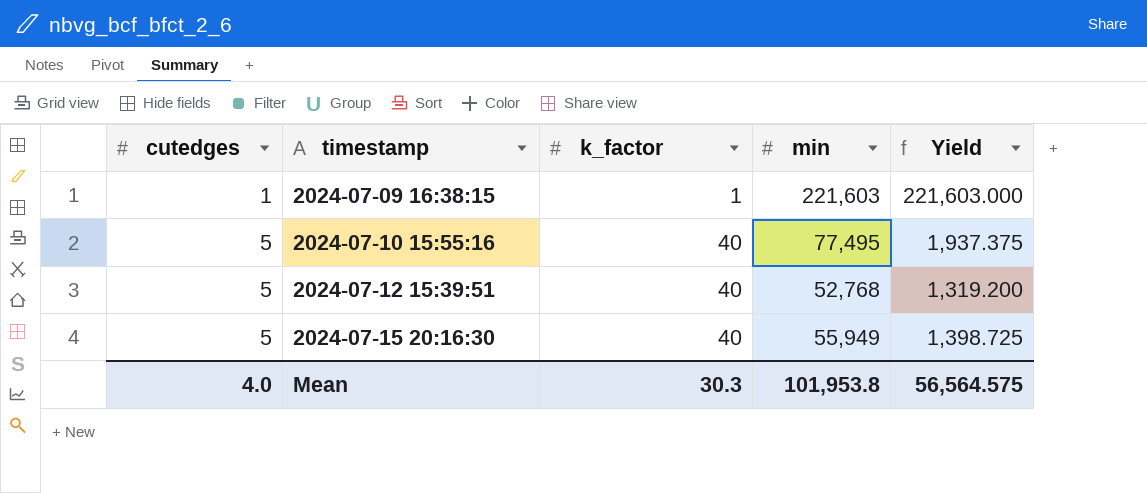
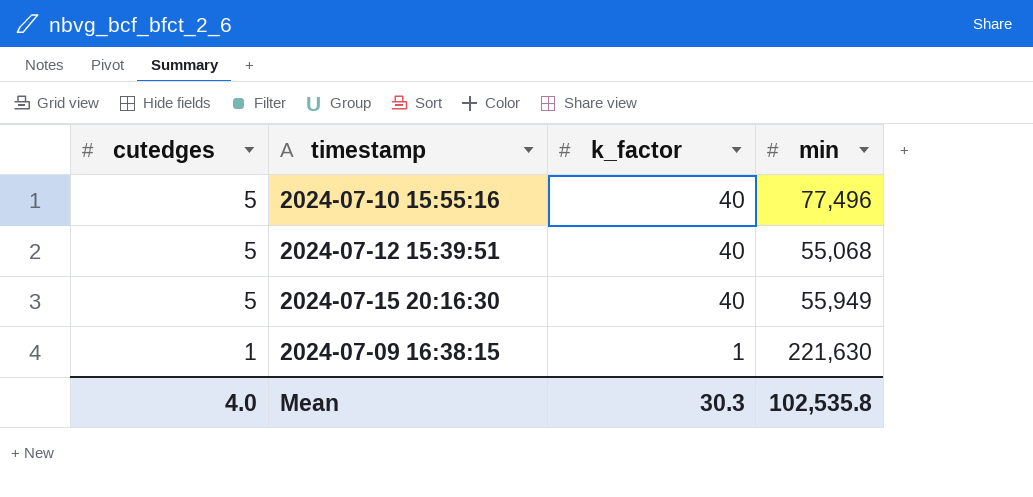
row order: cutedges ascending -> cutedges descending
column Yield | formula: [min] / [k_factor] -> none
2024-07-10 15:55:16 | min: 77,495 -> 77,496
2024-07-12 15:39:51 | min: 52,768 -> 55,068
2024-07-09 16:38:15 | min: 221,603 -> 221,630
Mean | min: 101,953.8 -> 102,535.8

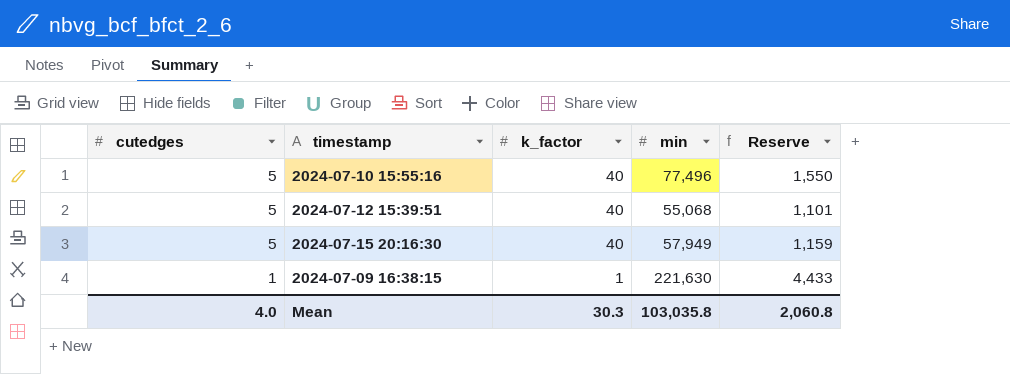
column Reserve | formula: none -> [min] * 0.02
2024-07-15 20:16:30 | min: 55,949 -> 57,949
Mean | min: 102,535.8 -> 103,035.8

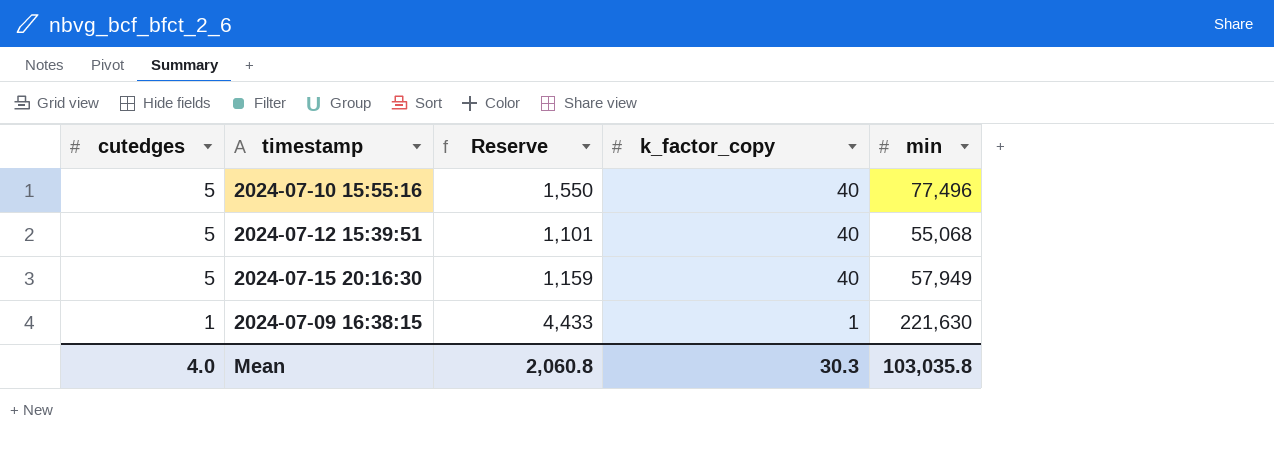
column Reserve | position: 5 -> 3
column name: k_factor -> k_factor_copy

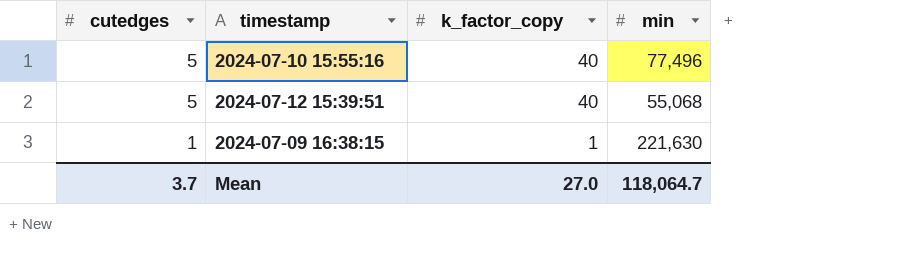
column Reserve | formula: [min] * 0.02 -> none
row 2024-07-15 20:16:30: 5 | 1,159 | 40 | 57,949 -> none
Mean | cutedges: 4.0 -> 3.7
Mean | k_factor_copy: 30.3 -> 27.0
Mean | min: 103,035.8 -> 118,064.7

